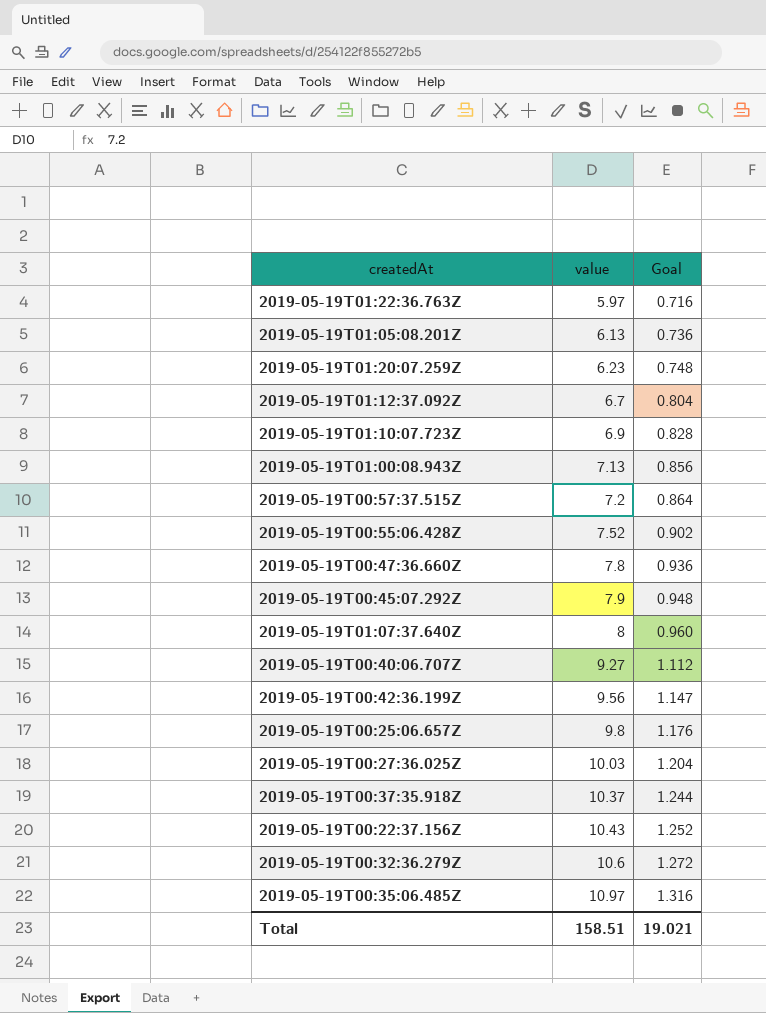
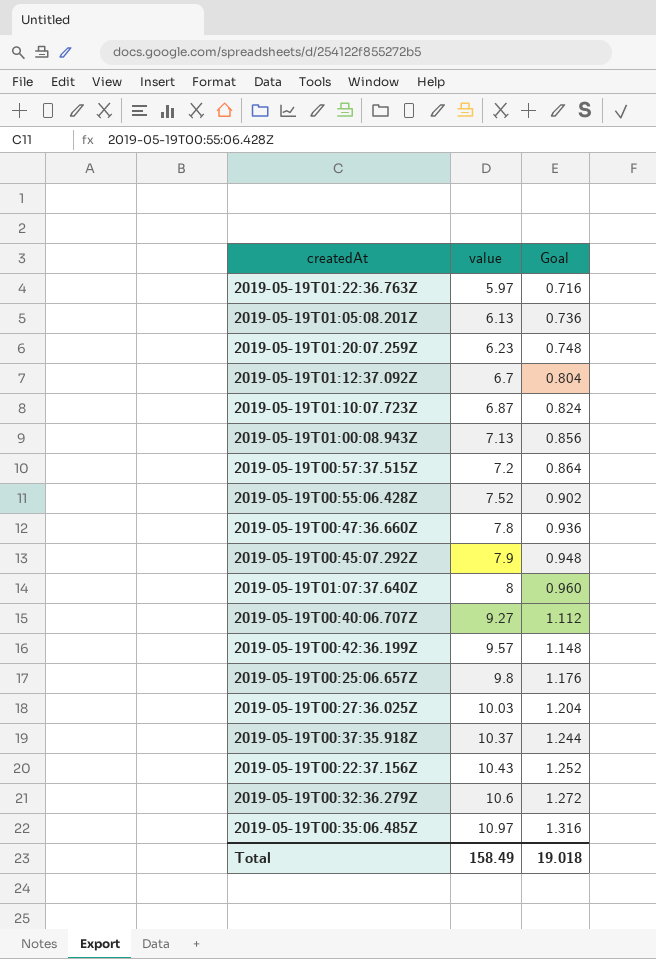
2019-05-19T01:10:07.723Z | value: 6.9 -> 6.87
2019-05-19T01:10:07.723Z | Goal: 0.828 -> 0.824
2019-05-19T00:42:36.199Z | value: 9.56 -> 9.57
2019-05-19T00:42:36.199Z | Goal: 1.147 -> 1.148
Total | value: 158.51 -> 158.49
Total | Goal: 19.021 -> 19.018

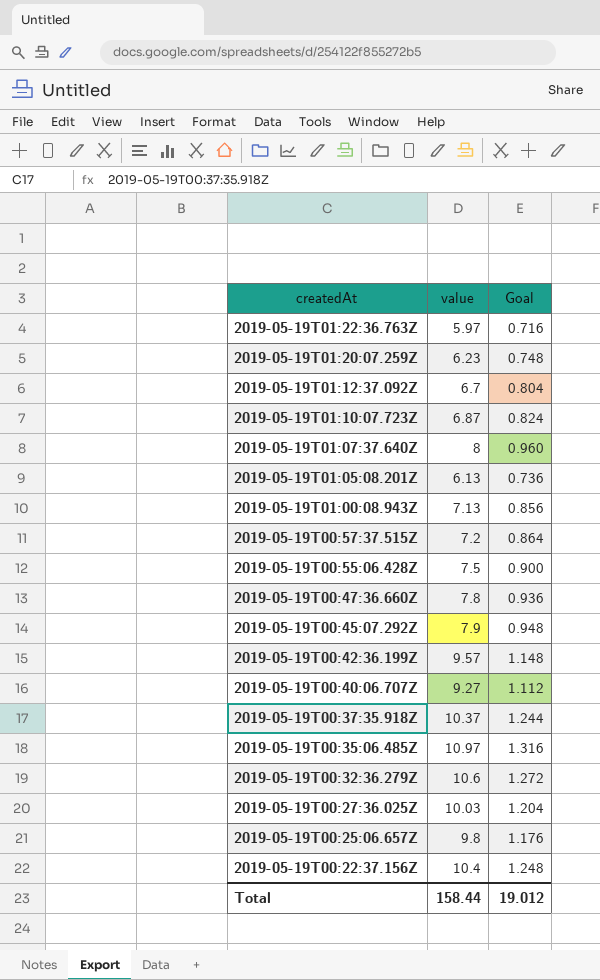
row order: value ascending -> createdAt descending
2019-05-19T00:55:06.428Z | value: 7.52 -> 7.5
2019-05-19T00:55:06.428Z | Goal: 0.902 -> 0.900
2019-05-19T00:22:37.156Z | value: 10.43 -> 10.4
2019-05-19T00:22:37.156Z | Goal: 1.252 -> 1.248
Total | value: 158.49 -> 158.44
Total | Goal: 19.018 -> 19.012

